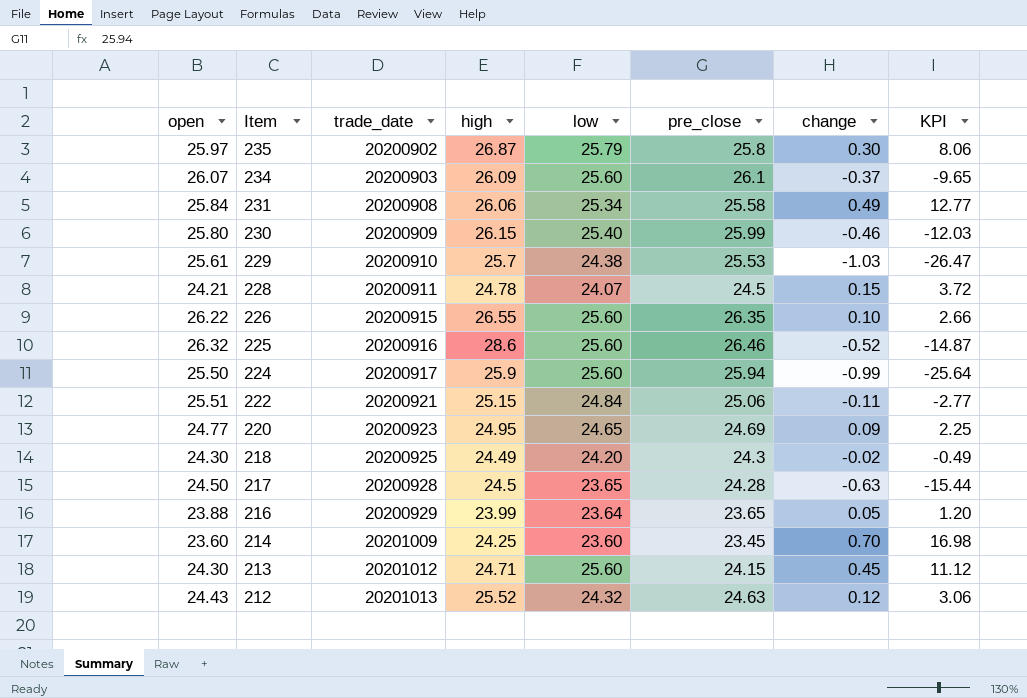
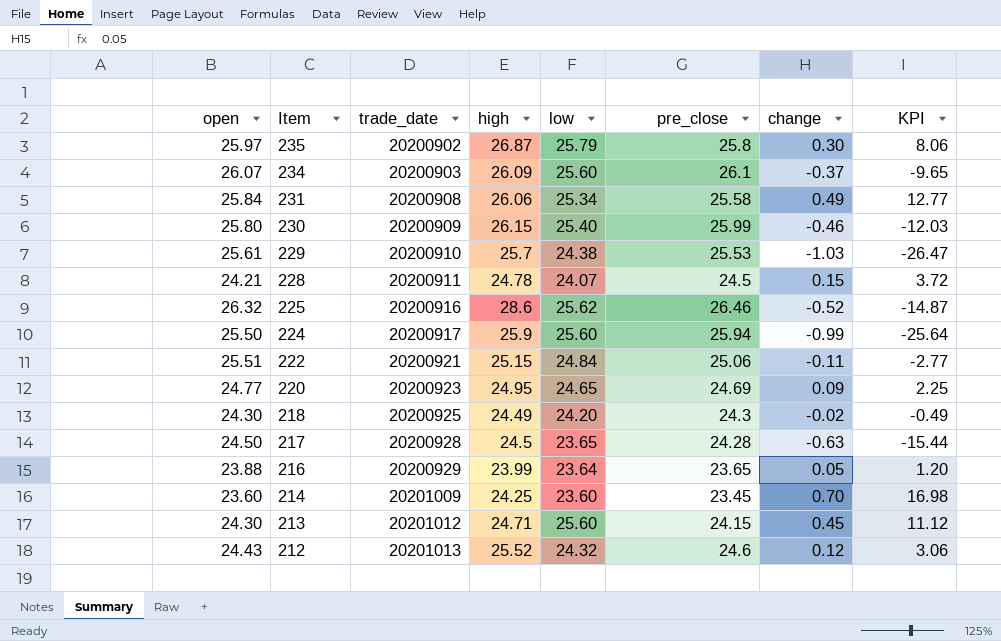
row 226: 26.22 | 20200915 | 26.55 | 25.60 | 26.35 | 0.10 | 2.66 -> none
225 | low: 25.60 -> 25.62
212 | pre_close: 24.63 -> 24.6

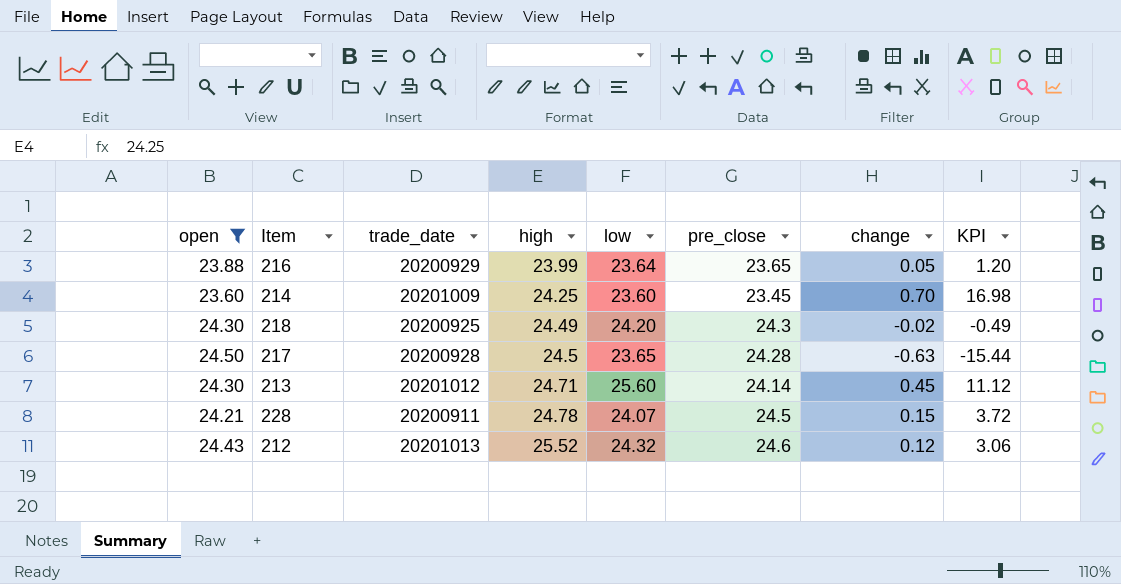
filter: none -> open <= 24.50
row order: Item descending -> high ascending
213 | pre_close: 24.15 -> 24.14

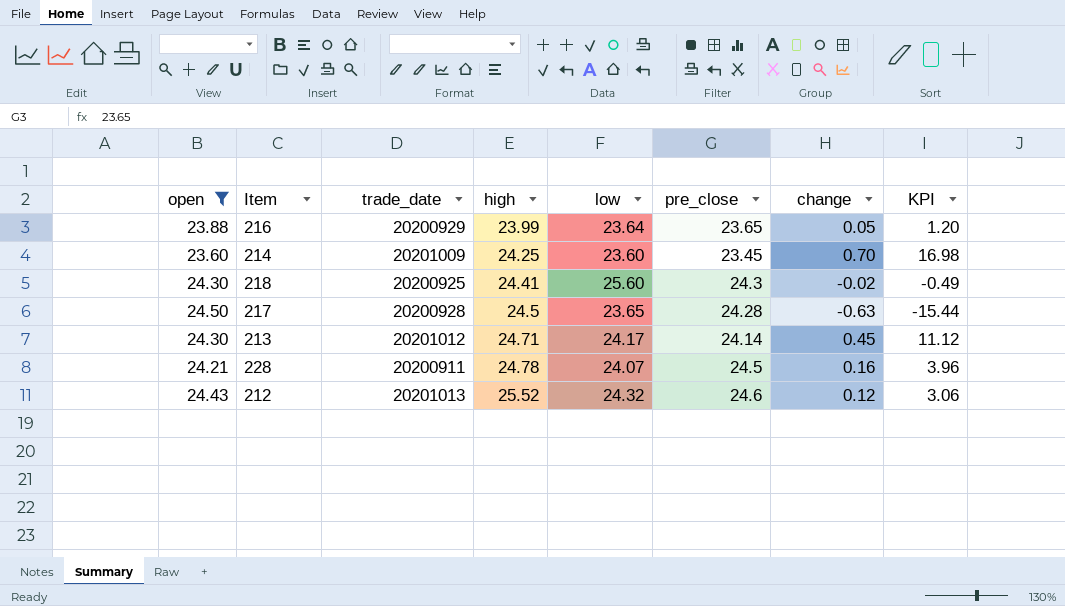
218 | high: 24.49 -> 24.41
218 | low: 24.20 -> 25.60
213 | low: 25.60 -> 24.17
228 | change: 0.15 -> 0.16
228 | KPI: 3.72 -> 3.96

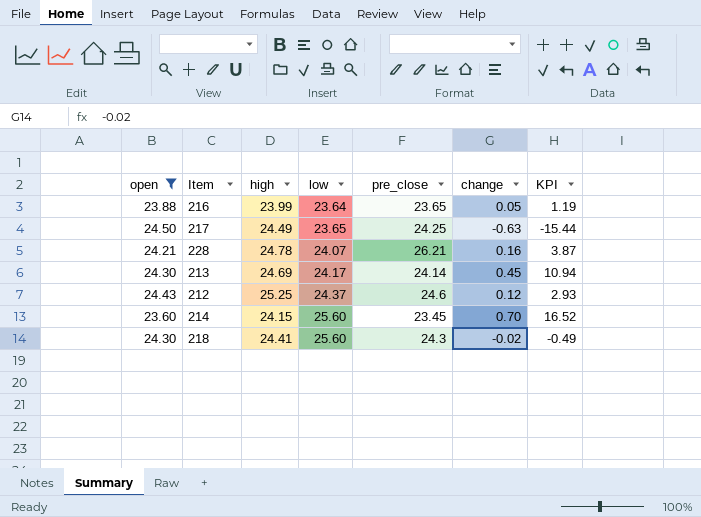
row order: high ascending -> low ascending
column trade_date | position: 3 -> none
column KPI | formula: [high] * [change] -> [open] * [change]
217 | high: 24.5 -> 24.49
217 | pre_close: 24.28 -> 24.25
228 | pre_close: 24.5 -> 26.21
213 | high: 24.71 -> 24.69
212 | high: 25.52 -> 25.25
212 | low: 24.32 -> 24.37
214 | high: 24.25 -> 24.15
214 | low: 23.60 -> 25.60

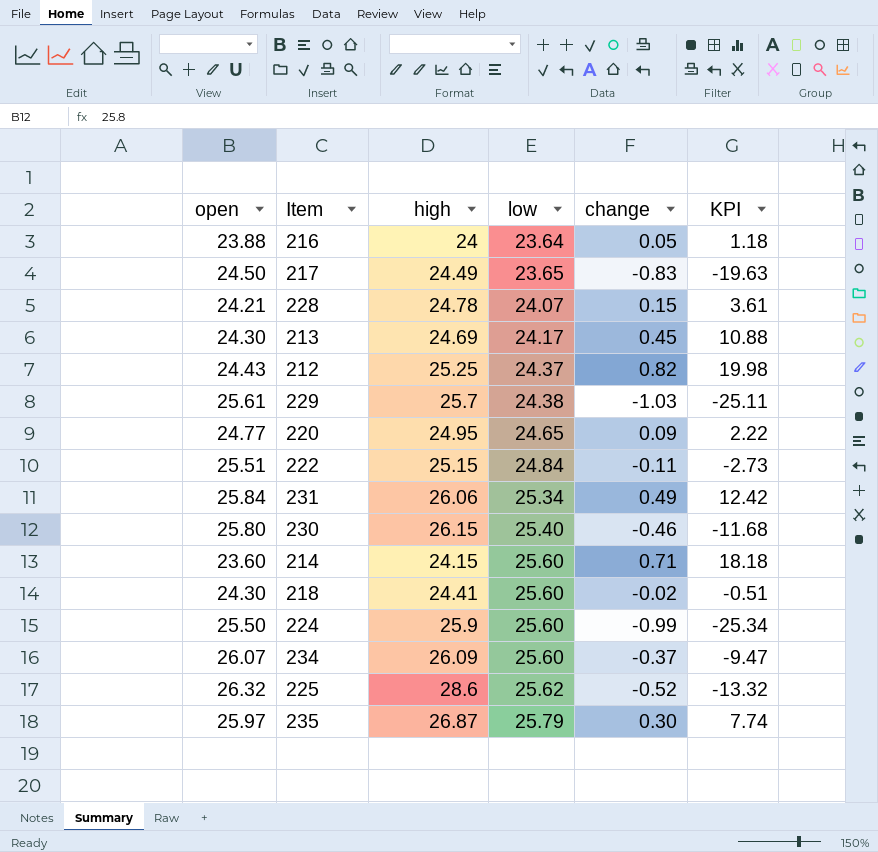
filter: open <= 24.50 -> none
column pre_close | position: 5 -> none
column KPI | formula: [open] * [change] -> [low] * [change]
216 | high: 23.99 -> 24
217 | change: -0.63 -> -0.83
228 | change: 0.16 -> 0.15
212 | change: 0.12 -> 0.82
214 | change: 0.70 -> 0.71

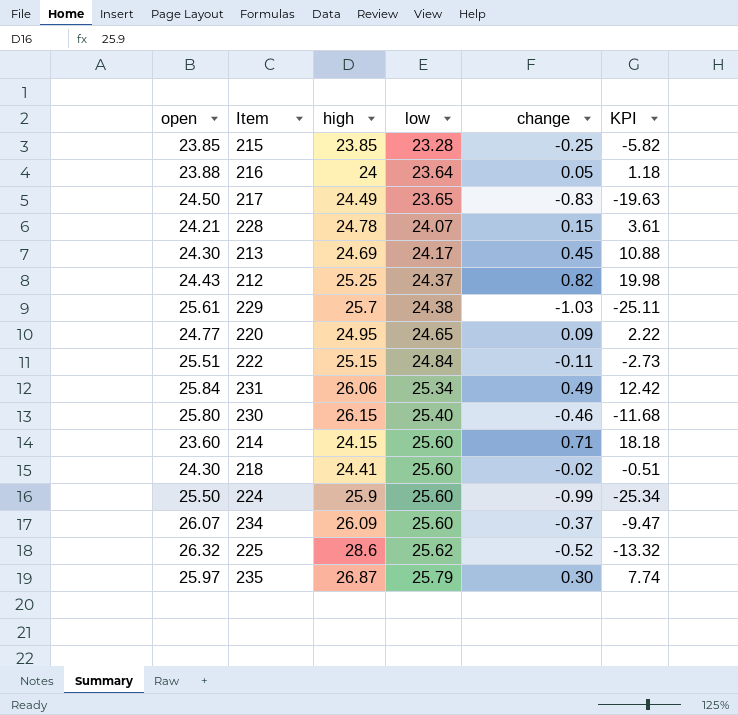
row 215: none -> 23.85 | 23.85 | 23.28 | -0.25 | -5.82

